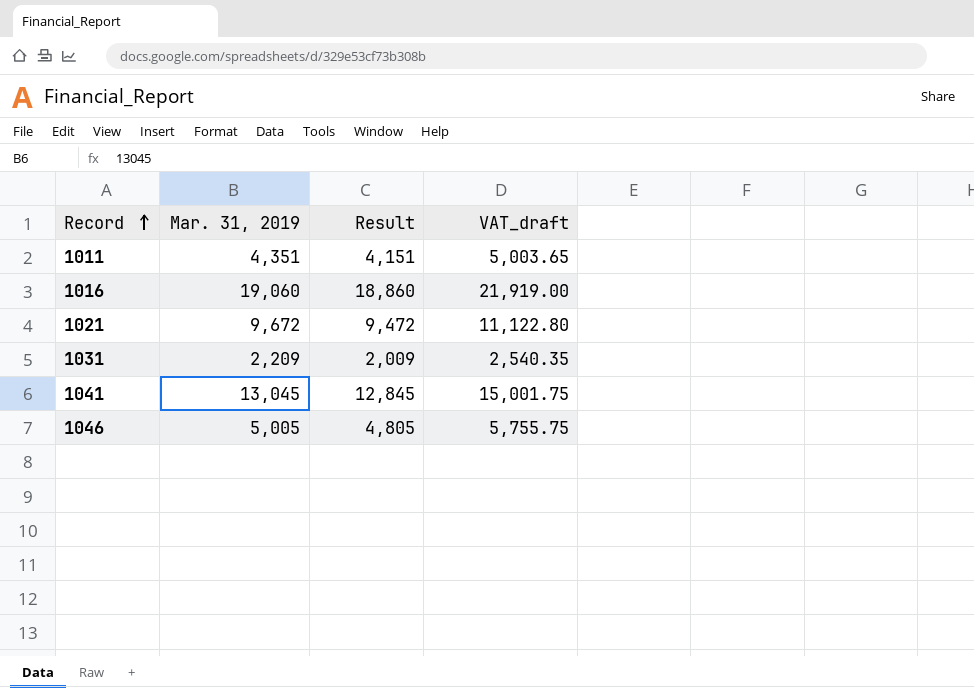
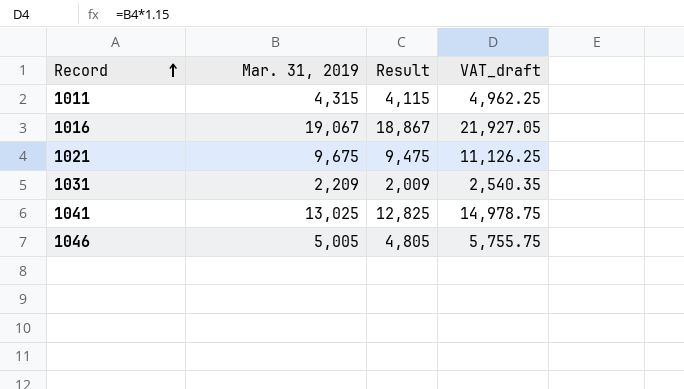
1011 | Mar. 31, 2019: 4,351 -> 4,315
1011 | Result: 4,151 -> 4,115
1011 | VAT_draft: 5,003.65 -> 4,962.25
1016 | Mar. 31, 2019: 19,060 -> 19,067
1016 | Result: 18,860 -> 18,867
1016 | VAT_draft: 21,919.00 -> 21,927.05
1021 | Mar. 31, 2019: 9,672 -> 9,675
1021 | Result: 9,472 -> 9,475
1021 | VAT_draft: 11,122.80 -> 11,126.25
1041 | Mar. 31, 2019: 13,045 -> 13,025
1041 | Result: 12,845 -> 12,825
1041 | VAT_draft: 15,001.75 -> 14,978.75

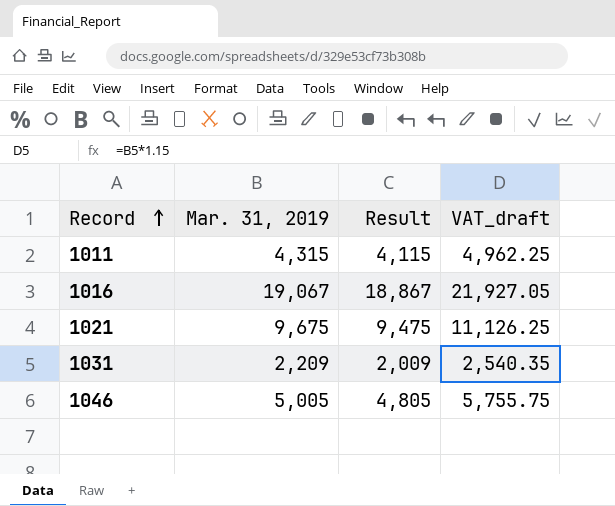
row 1041: 13,025 | 12,825 | 14,978.75 -> none

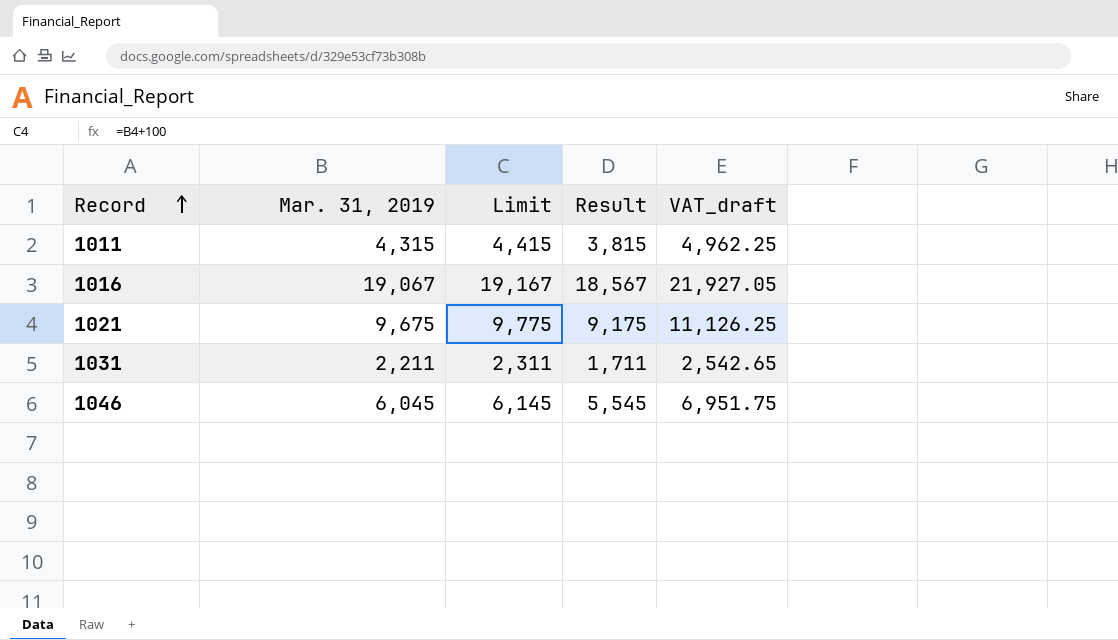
column Limit | formula: none -> [Mar. 31, 2019] + 100
column Result | formula: [Mar. 31, 2019] - 200 -> [Mar. 31, 2019] - 500
1031 | Mar. 31, 2019: 2,209 -> 2,211
1031 | VAT_draft: 2,540.35 -> 2,542.65
1046 | Mar. 31, 2019: 5,005 -> 6,045
1046 | VAT_draft: 5,755.75 -> 6,951.75

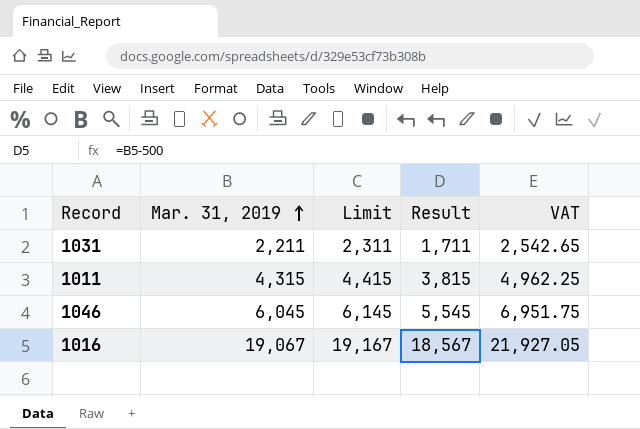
row order: Record ascending -> Mar. 31, 2019 ascending
column name: VAT_draft -> VAT
row 1021: 9,675 | 9,775 | 9,175 | 11,126.25 -> none

